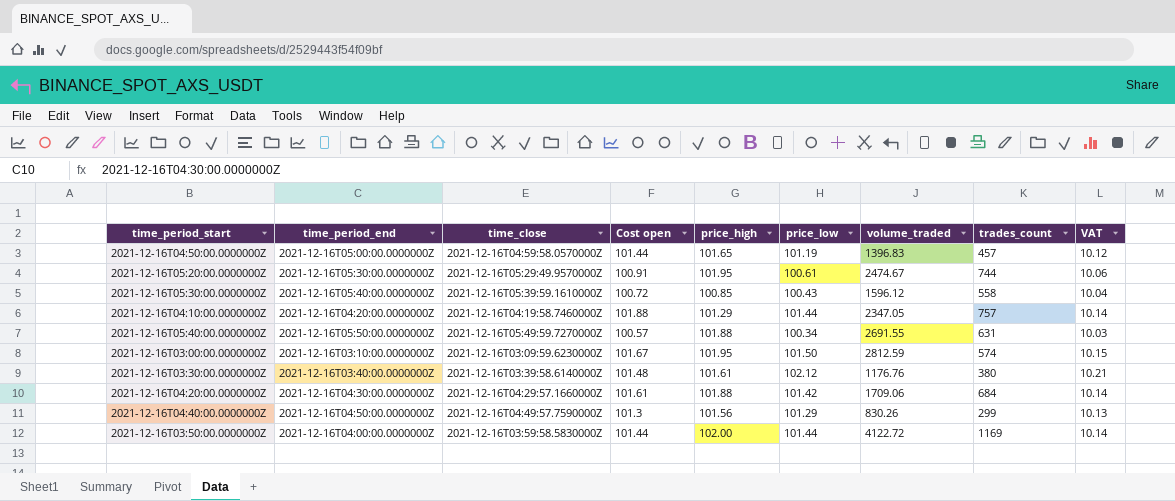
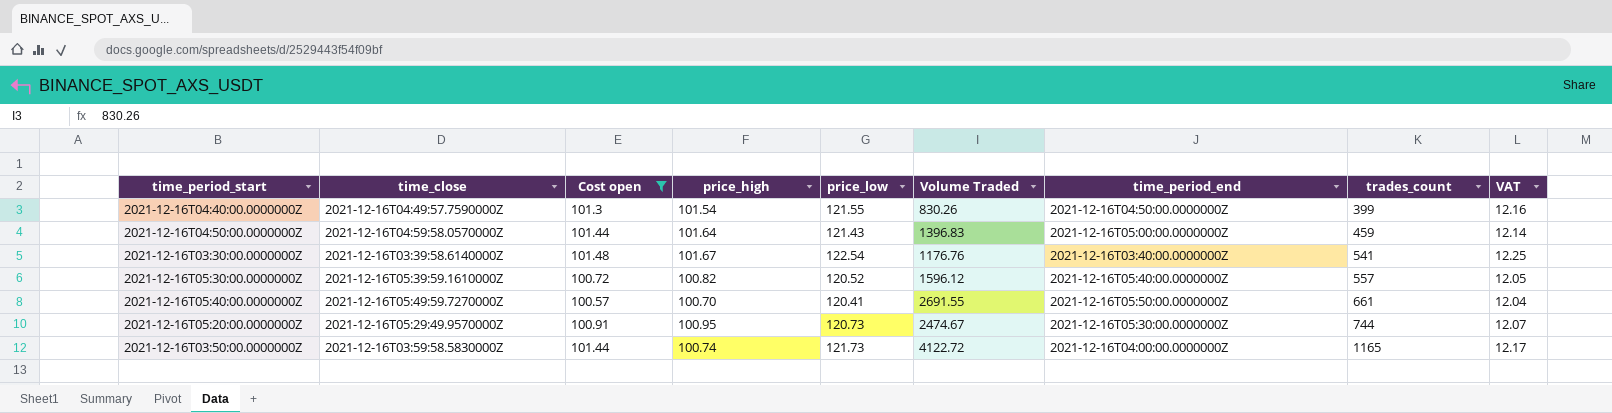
filter: none -> Cost open <= 101.48
row order: none -> trades_count ascending
column name: volume_traded -> Volume Traded
column time_period_end | position: 2 -> 7
2021-12-16T04:40:00.0000000Z | price_high: 101.56 -> 101.54
2021-12-16T04:40:00.0000000Z | price_low: 101.29 -> 121.55
2021-12-16T04:40:00.0000000Z | trades_count: 299 -> 399
2021-12-16T04:40:00.0000000Z | VAT: 10.13 -> 12.16
2021-12-16T04:50:00.0000000Z | price_high: 101.65 -> 101.64
2021-12-16T04:50:00.0000000Z | price_low: 101.19 -> 121.43
2021-12-16T04:50:00.0000000Z | trades_count: 457 -> 459
2021-12-16T04:50:00.0000000Z | VAT: 10.12 -> 12.14
2021-12-16T03:30:00.0000000Z | price_high: 101.61 -> 101.67
2021-12-16T03:30:00.0000000Z | price_low: 102.12 -> 122.54
2021-12-16T03:30:00.0000000Z | trades_count: 380 -> 541
2021-12-16T03:30:00.0000000Z | VAT: 10.21 -> 12.25
2021-12-16T05:30:00.0000000Z | price_high: 100.85 -> 100.82
2021-12-16T05:30:00.0000000Z | price_low: 100.43 -> 120.52
2021-12-16T05:30:00.0000000Z | trades_count: 558 -> 557
2021-12-16T05:30:00.0000000Z | VAT: 10.04 -> 12.05
2021-12-16T05:40:00.0000000Z | price_high: 101.88 -> 100.70
2021-12-16T05:40:00.0000000Z | price_low: 100.34 -> 120.41
2021-12-16T05:40:00.0000000Z | trades_count: 631 -> 661
2021-12-16T05:40:00.0000000Z | VAT: 10.03 -> 12.04
2021-12-16T05:20:00.0000000Z | price_high: 101.95 -> 100.95
2021-12-16T05:20:00.0000000Z | price_low: 100.61 -> 120.73
2021-12-16T05:20:00.0000000Z | VAT: 10.06 -> 12.07
2021-12-16T03:50:00.0000000Z | price_high: 102.00 -> 100.74
2021-12-16T03:50:00.0000000Z | price_low: 101.44 -> 121.73
2021-12-16T03:50:00.0000000Z | trades_count: 1169 -> 1165
2021-12-16T03:50:00.0000000Z | VAT: 10.14 -> 12.17

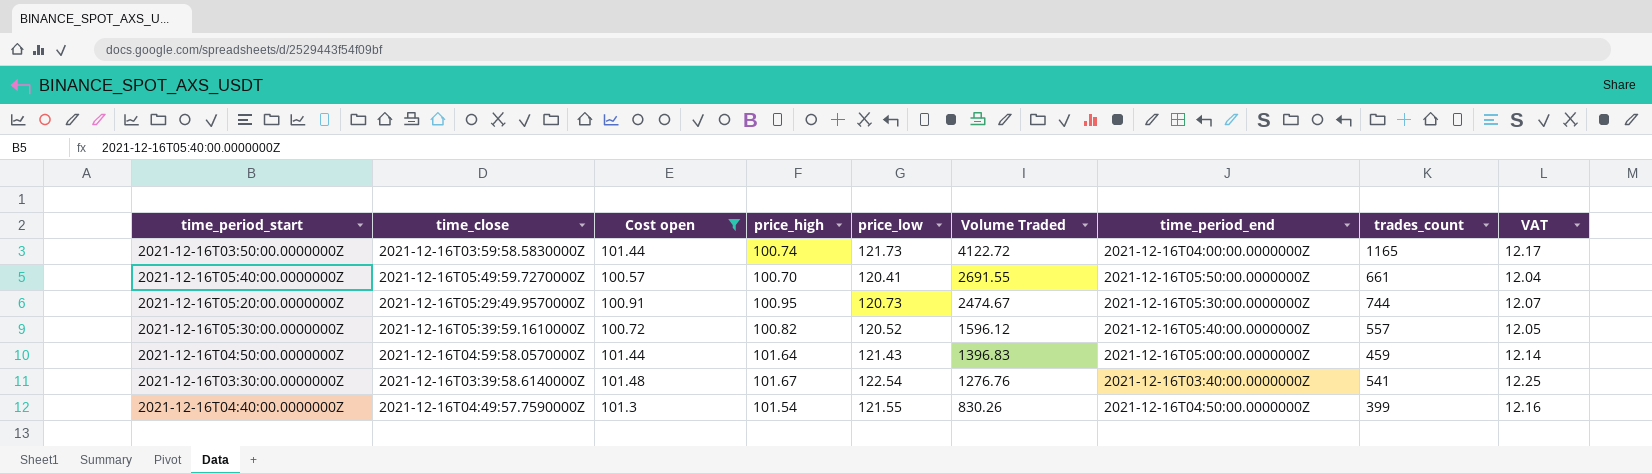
row order: trades_count ascending -> Volume Traded descending
2021-12-16T03:30:00.0000000Z | Volume Traded: 1176.76 -> 1276.76

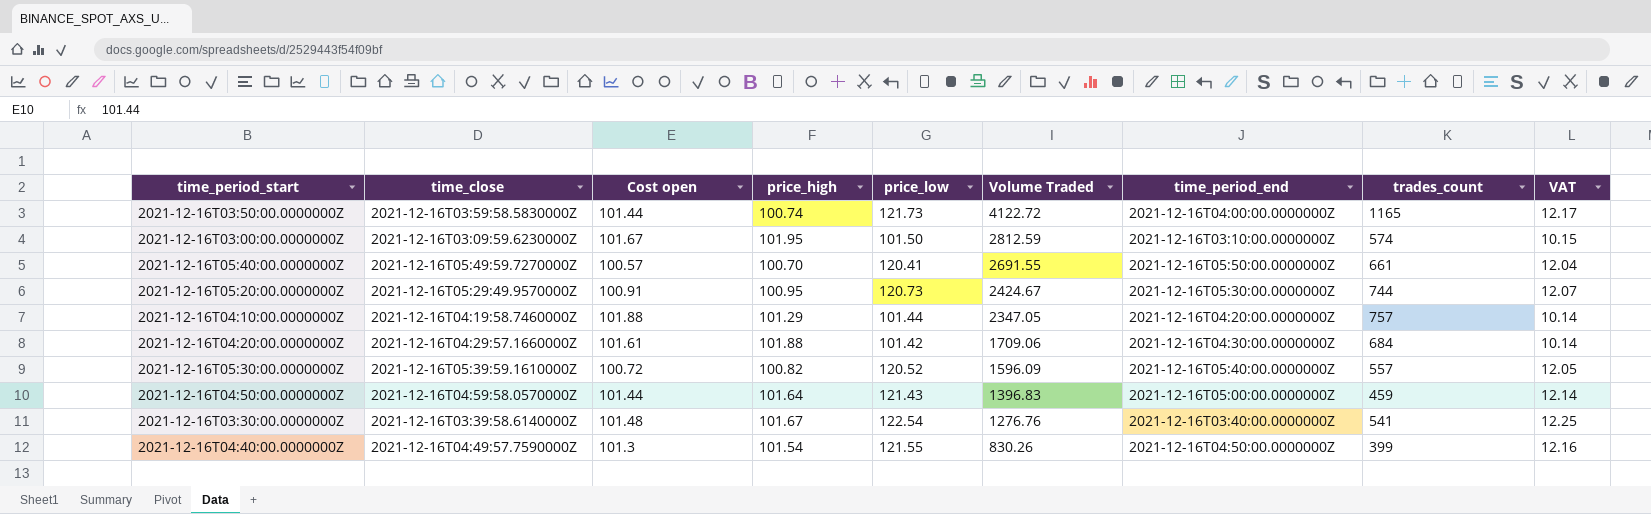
filter: Cost open <= 101.48 -> none
2021-12-16T05:20:00.0000000Z | Volume Traded: 2474.67 -> 2424.67
2021-12-16T05:30:00.0000000Z | Volume Traded: 1596.12 -> 1596.09

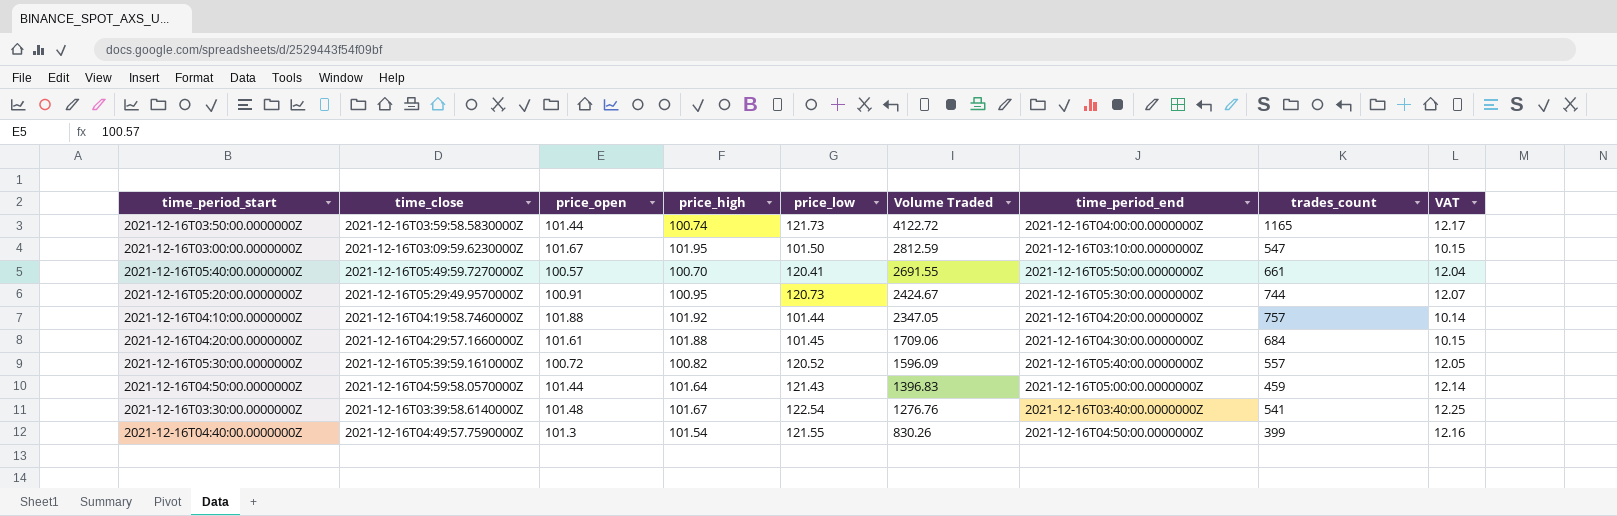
column name: Cost open -> price_open
2021-12-16T03:00:00.0000000Z | trades_count: 574 -> 547
2021-12-16T04:10:00.0000000Z | price_high: 101.29 -> 101.92
2021-12-16T04:20:00.0000000Z | price_low: 101.42 -> 101.45
2021-12-16T04:20:00.0000000Z | VAT: 10.14 -> 10.15

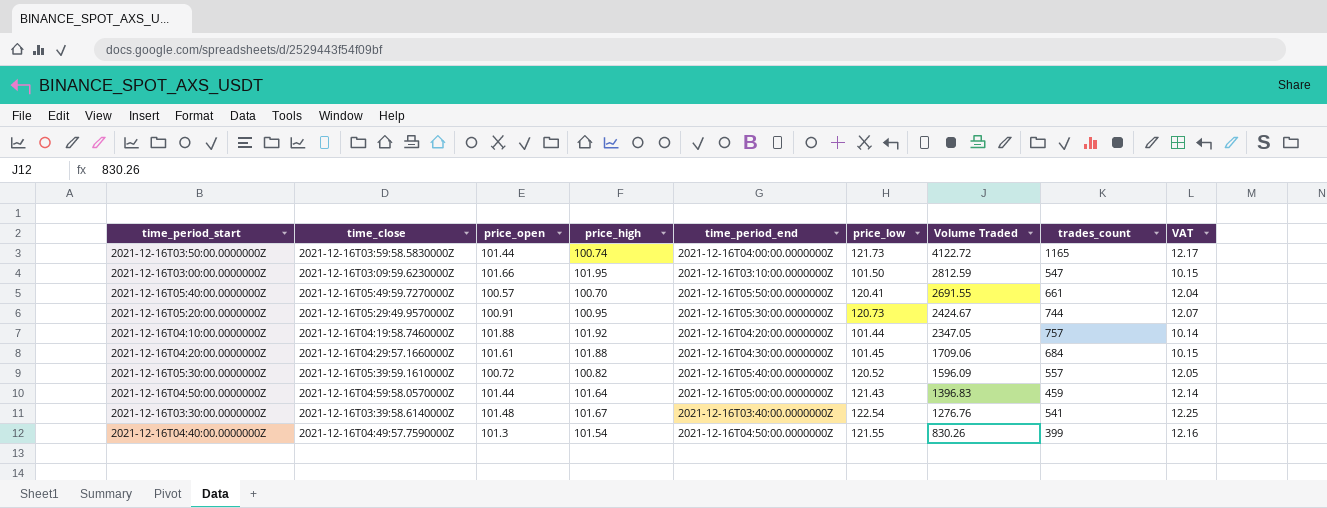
column time_period_end | position: 7 -> 5
2021-12-16T03:00:00.0000000Z | price_open: 101.67 -> 101.66

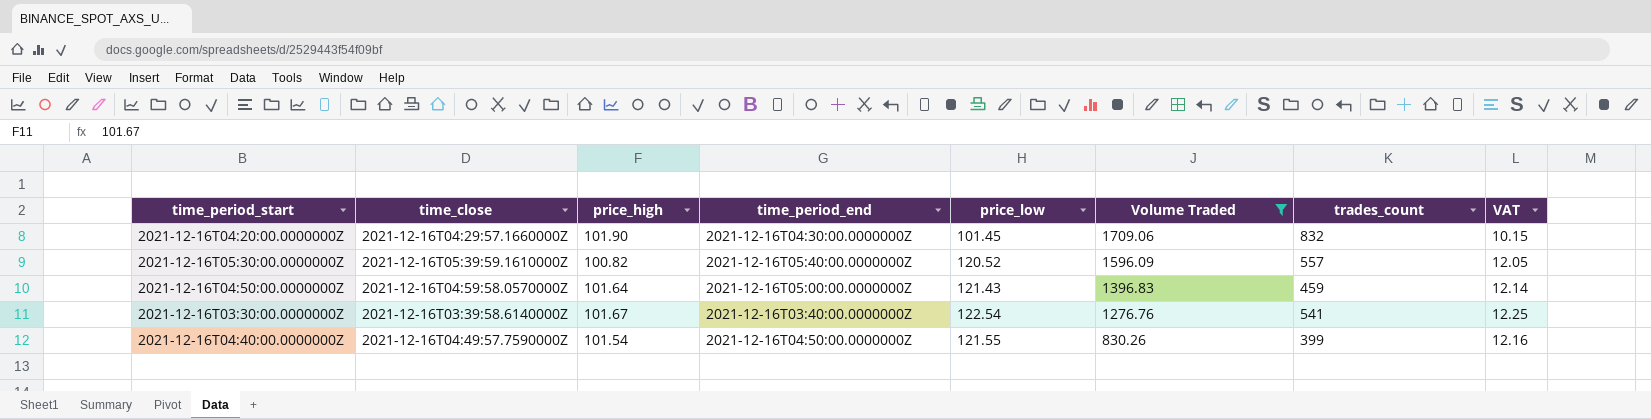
filter: none -> Volume Traded <= 1709.06
column price_open | position: 3 -> none
2021-12-16T04:20:00.0000000Z | price_high: 101.88 -> 101.90
2021-12-16T04:20:00.0000000Z | trades_count: 684 -> 832

